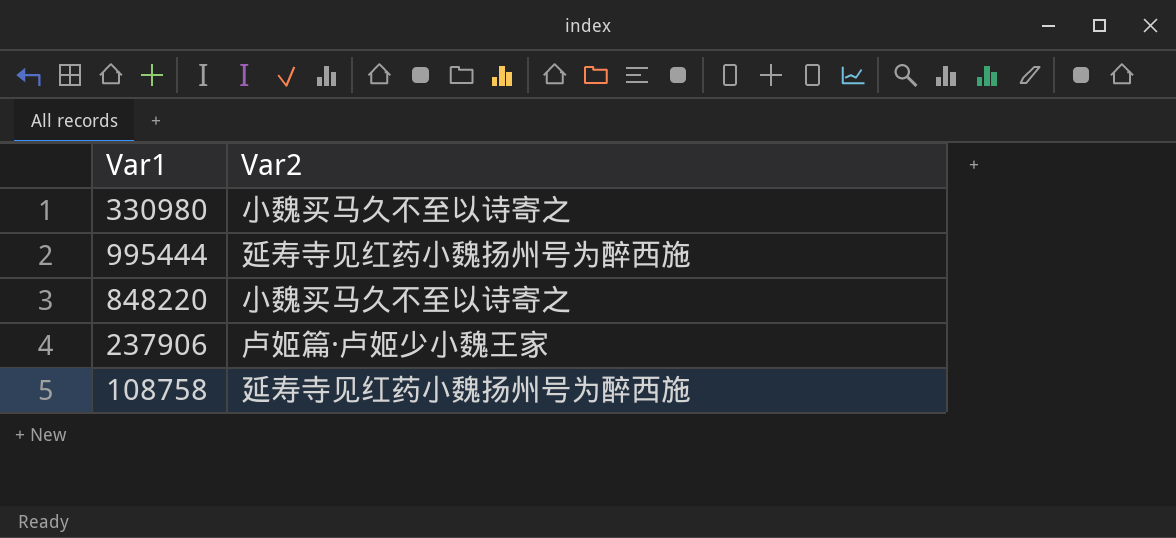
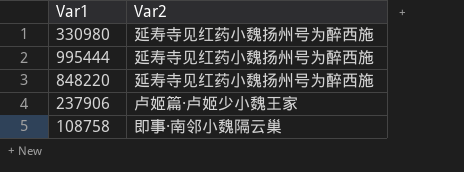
330980 | Var2: 小魏买马久不至以诗寄之 -> 延寿寺见红药小魏扬州号为醉西施
848220 | Var2: 小魏买马久不至以诗寄之 -> 延寿寺见红药小魏扬州号为醉西施
108758 | Var2: 延寿寺见红药小魏扬州号为醉西施 -> 即事·南邻小魏隔云巢

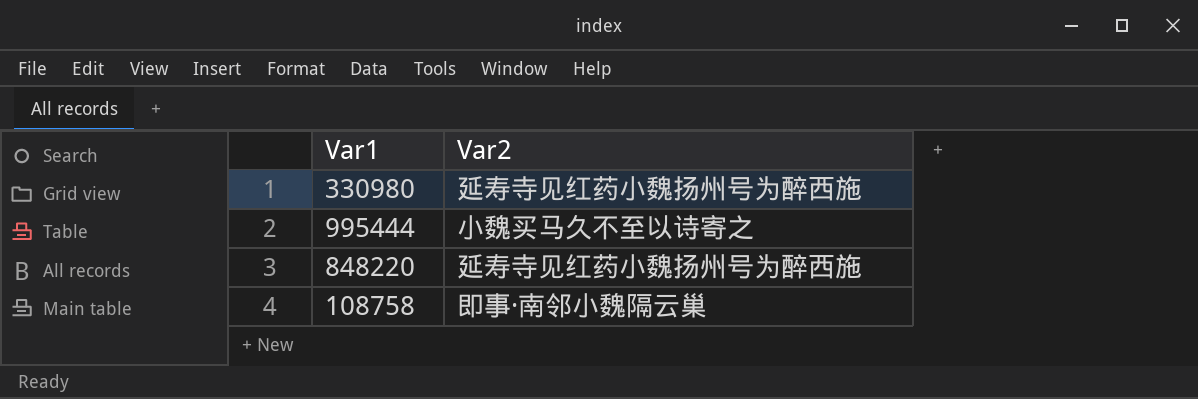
row 237906: 卢姬篇·卢姬少小魏王家 -> none
995444 | Var2: 延寿寺见红药小魏扬州号为醉西施 -> 小魏买马久不至以诗寄之

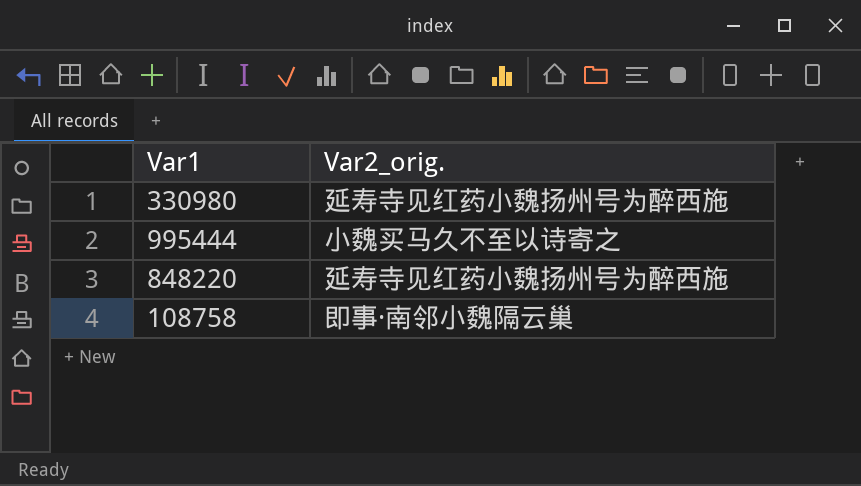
column name: Var2 -> Var2_orig.

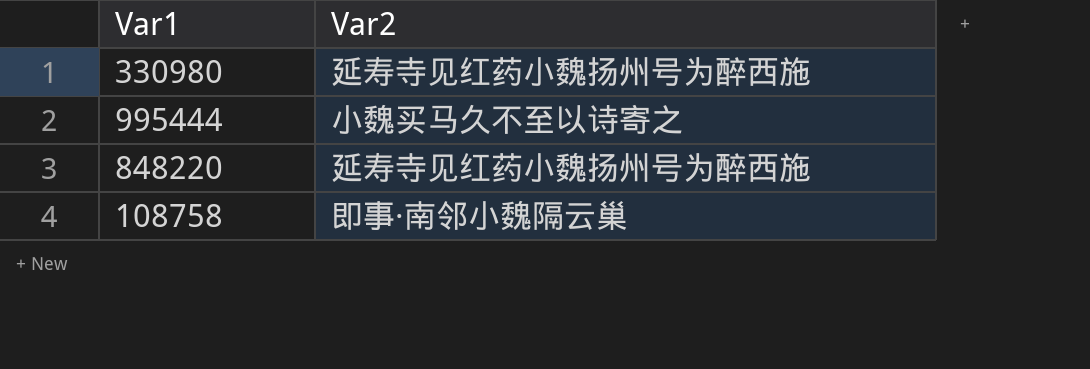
column name: Var2_orig. -> Var2

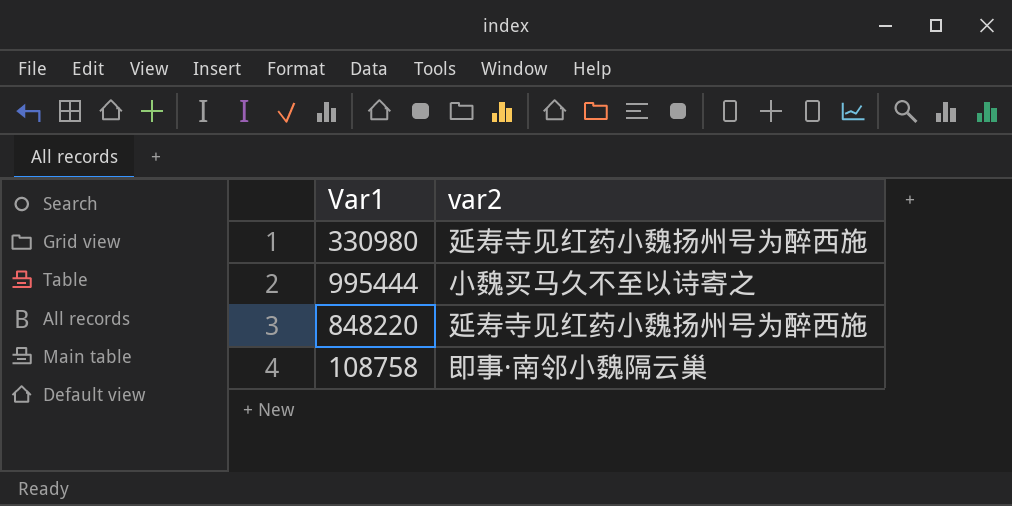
column name: Var2 -> var2

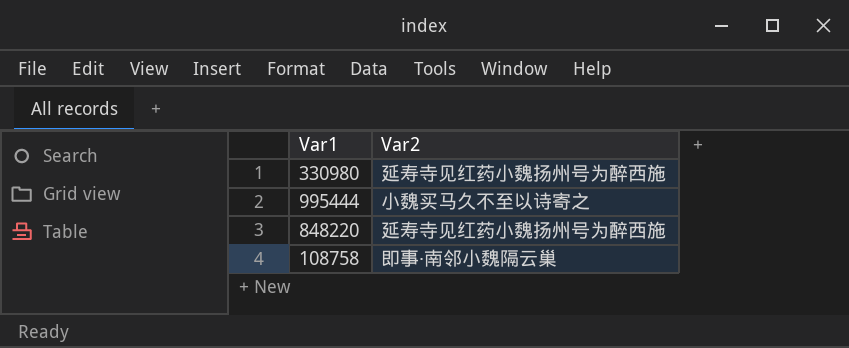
column name: var2 -> Var2

